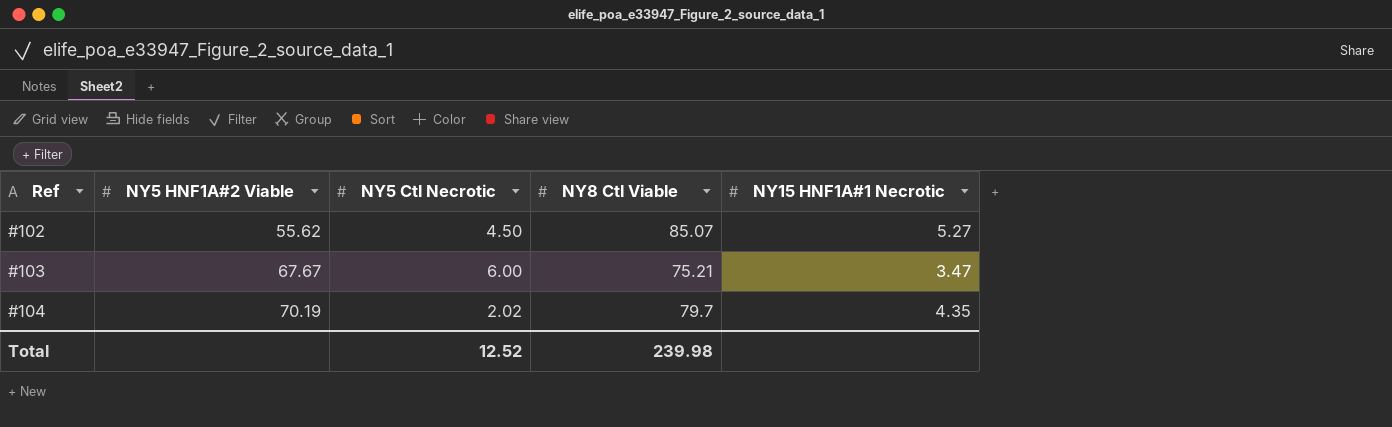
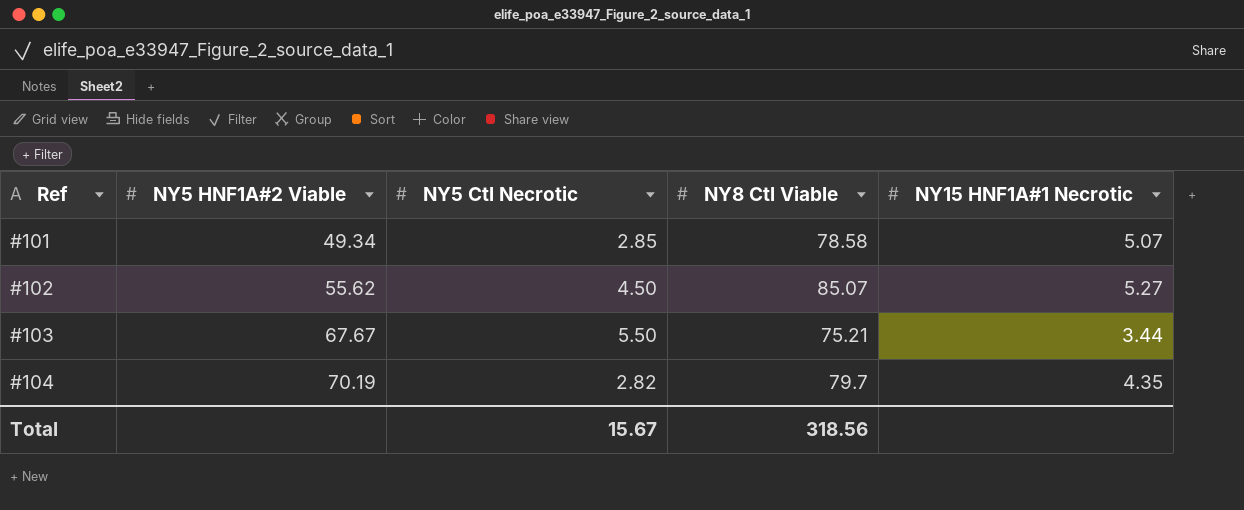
row #101: none -> 49.34 | 2.85 | 78.58 | 5.07
#103 | NY5 Ctl Necrotic: 6.00 -> 5.50
#103 | NY15 HNF1A#1 Necrotic: 3.47 -> 3.44
#104 | NY5 Ctl Necrotic: 2.02 -> 2.82
Total | NY5 Ctl Necrotic: 12.52 -> 15.67
Total | NY8 Ctl Viable: 239.98 -> 318.56

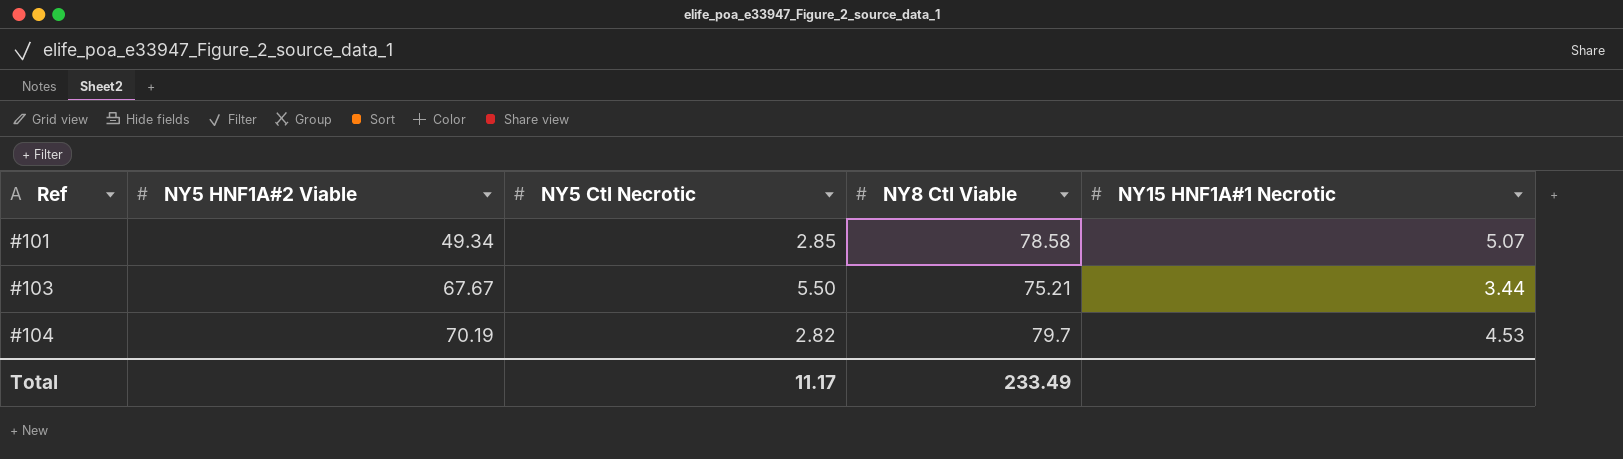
row #102: 55.62 | 4.50 | 85.07 | 5.27 -> none
#104 | NY15 HNF1A#1 Necrotic: 4.35 -> 4.53
Total | NY5 Ctl Necrotic: 15.67 -> 11.17
Total | NY8 Ctl Viable: 318.56 -> 233.49

